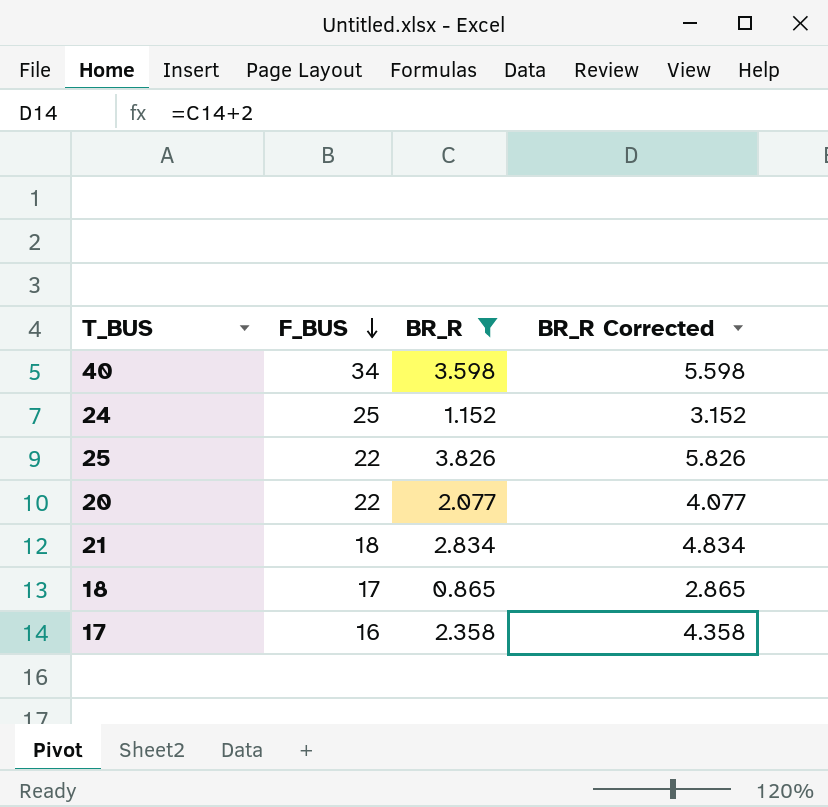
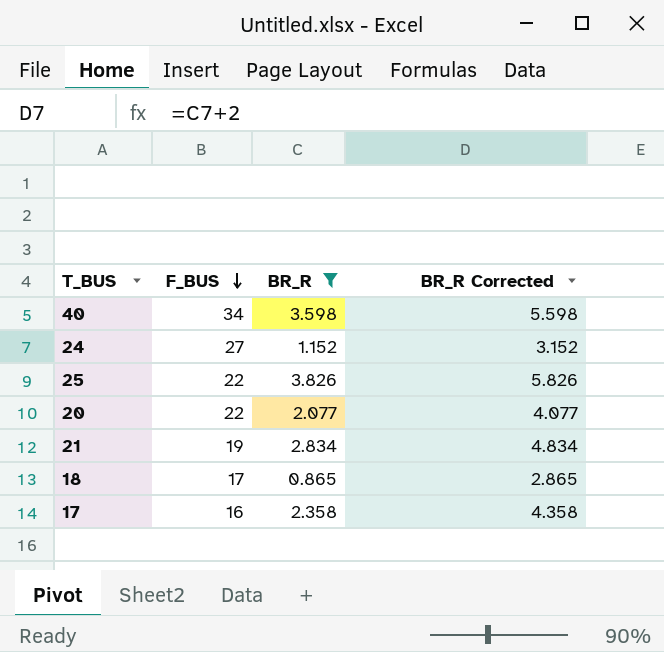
24 | F_BUS: 25 -> 27
21 | F_BUS: 18 -> 19

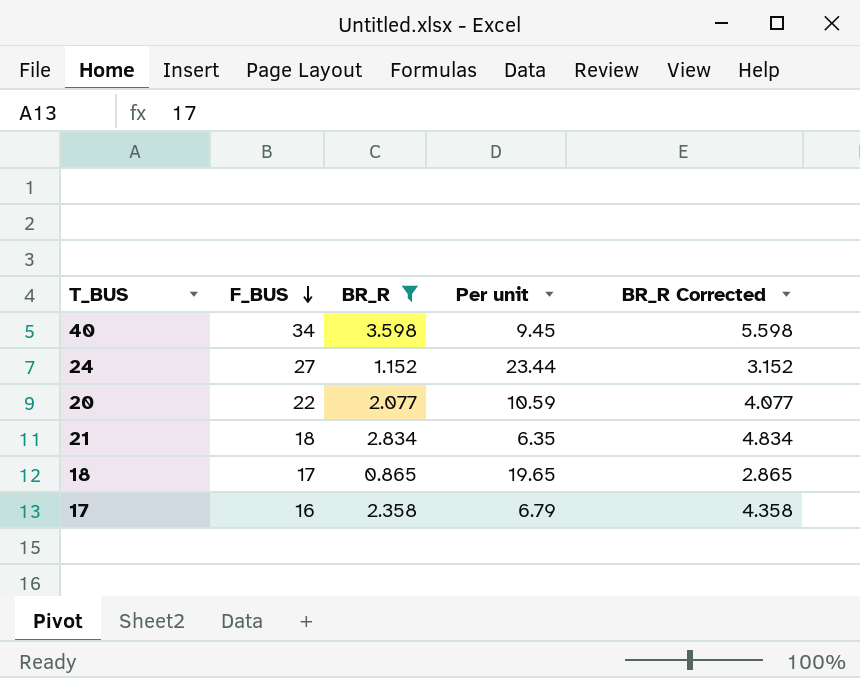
column Per unit | formula: none -> [F_BUS] / [BR_R]
row 25: 22 | 3.826 | 5.826 -> none
21 | F_BUS: 19 -> 18

